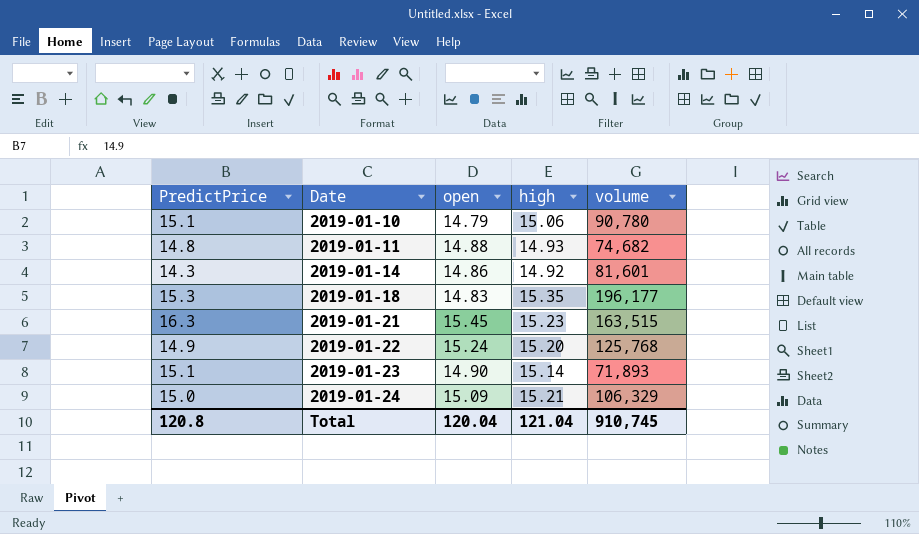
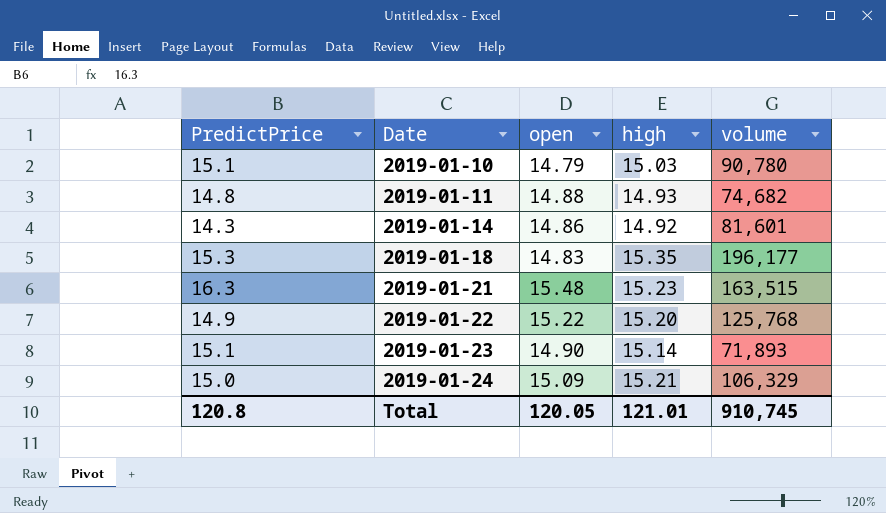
2019-01-10 | high: 15.06 -> 15.03
2019-01-21 | open: 15.45 -> 15.48
2019-01-22 | open: 15.24 -> 15.22
Total | open: 120.04 -> 120.05
Total | high: 121.04 -> 121.01

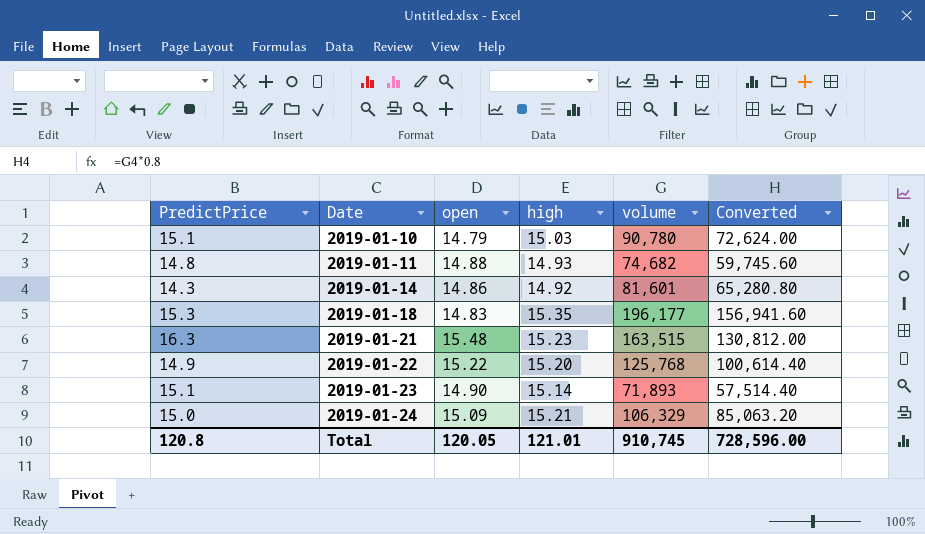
column Converted | formula: none -> [volume] * 0.8

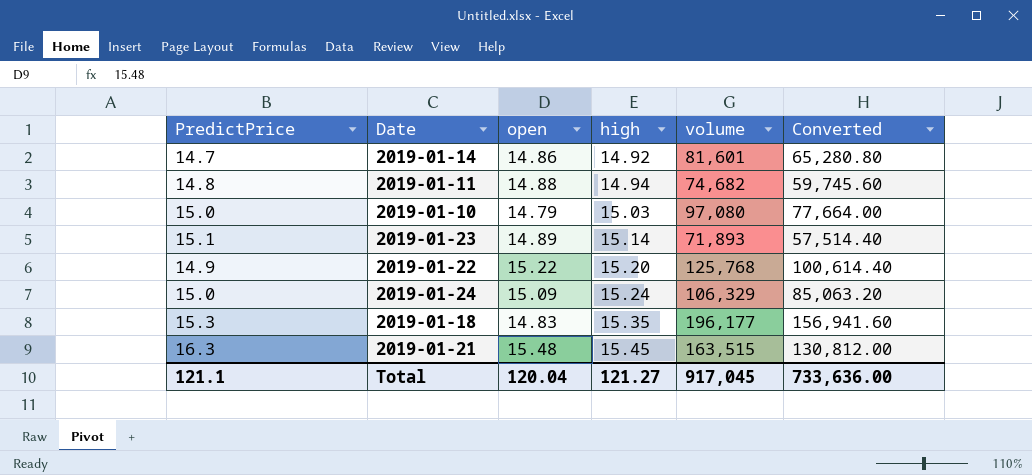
row order: Date ascending -> high ascending
2019-01-14 | PredictPrice: 14.3 -> 14.7
2019-01-11 | high: 14.93 -> 14.94
2019-01-10 | PredictPrice: 15.1 -> 15.0
2019-01-10 | volume: 90,780 -> 97,080
2019-01-10 | Converted: 72,624.00 -> 77,664.00
2019-01-23 | open: 14.90 -> 14.89
2019-01-24 | high: 15.21 -> 15.24
2019-01-21 | high: 15.23 -> 15.45
Total | PredictPrice: 120.8 -> 121.1
Total | open: 120.05 -> 120.04
Total | high: 121.01 -> 121.27
Total | volume: 910,745 -> 917,045
Total | Converted: 728,596.00 -> 733,636.00

